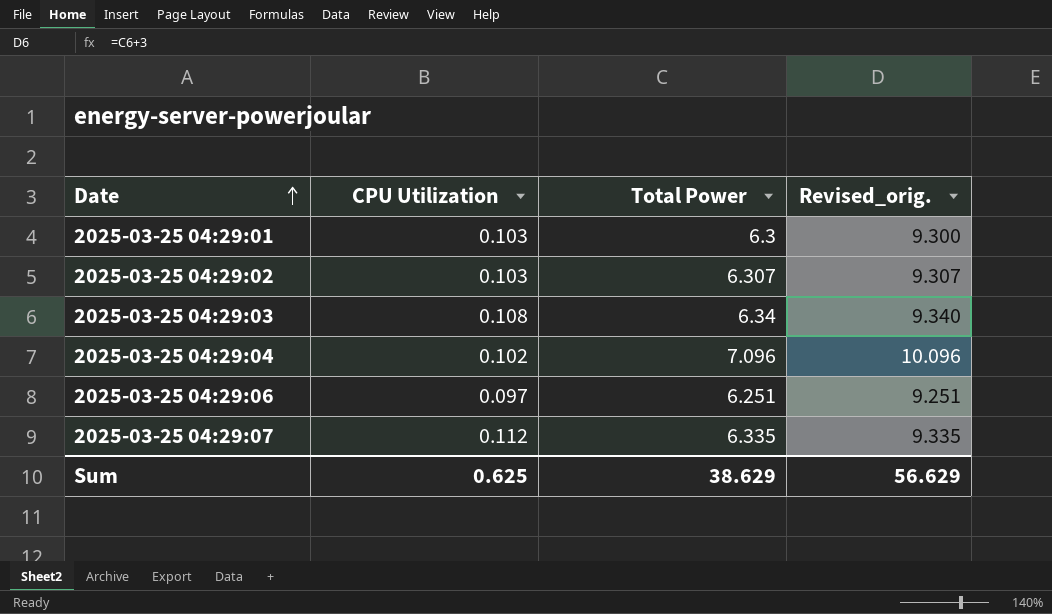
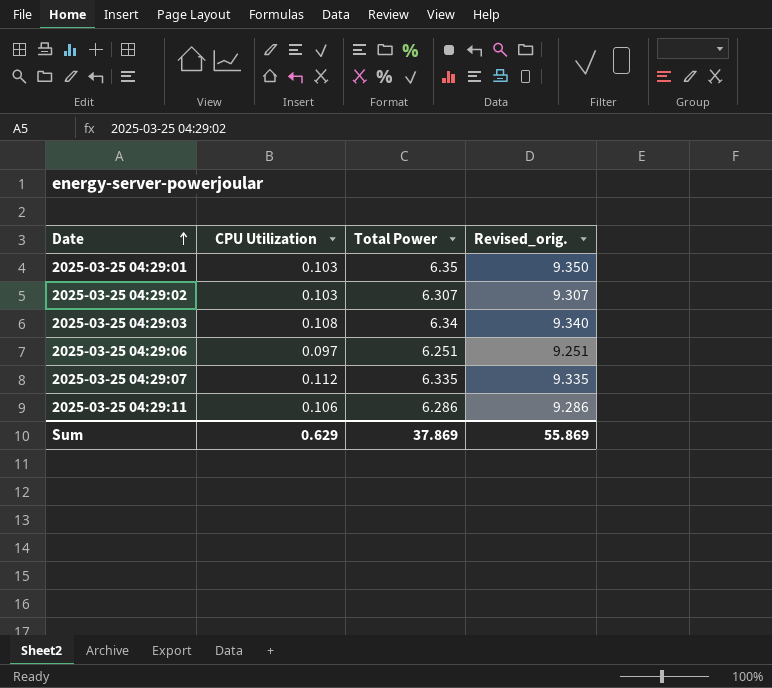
row 2025-03-25 04:29:04: 0.102 | 7.096 | 10.096 -> none
2025-03-25 04:29:01 | Total Power: 6.3 -> 6.35
2025-03-25 04:29:01 | Revised_orig.: 9.300 -> 9.350
row 2025-03-25 04:29:11: none -> 0.106 | 6.286 | 9.286
Sum | CPU Utilization: 0.625 -> 0.629
Sum | Total Power: 38.629 -> 37.869
Sum | Revised_orig.: 56.629 -> 55.869

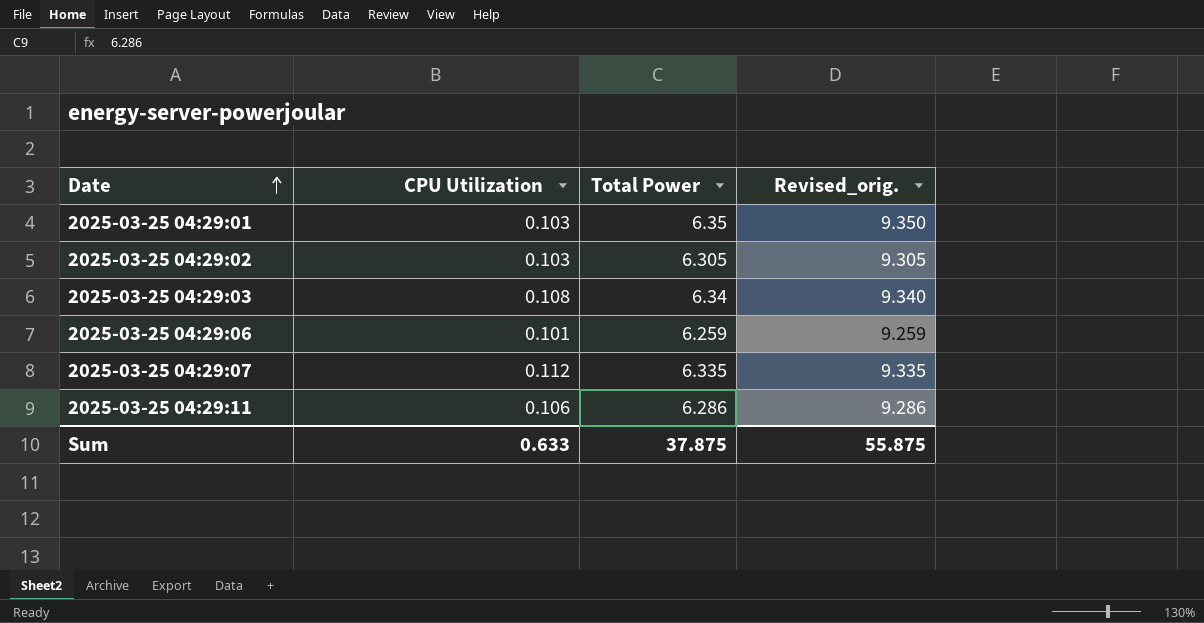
2025-03-25 04:29:02 | Total Power: 6.307 -> 6.305
2025-03-25 04:29:02 | Revised_orig.: 9.307 -> 9.305
2025-03-25 04:29:06 | CPU Utilization: 0.097 -> 0.101
2025-03-25 04:29:06 | Total Power: 6.251 -> 6.259
2025-03-25 04:29:06 | Revised_orig.: 9.251 -> 9.259
Sum | CPU Utilization: 0.629 -> 0.633
Sum | Total Power: 37.869 -> 37.875
Sum | Revised_orig.: 55.869 -> 55.875

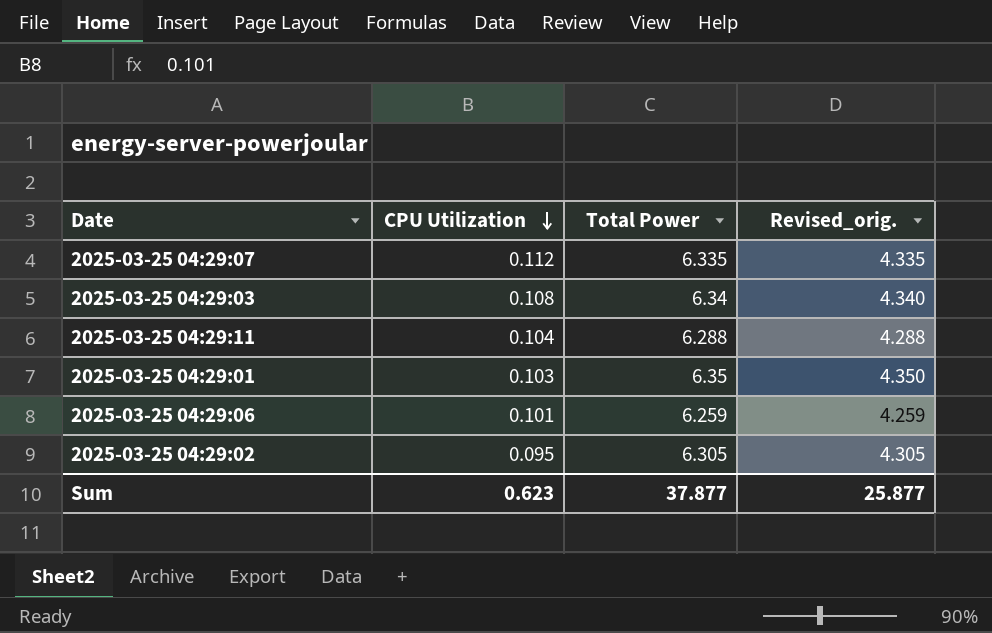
row order: Date ascending -> CPU Utilization descending
column Revised_orig. | formula: [Total Power] + 3 -> [Total Power] - 2
2025-03-25 04:29:11 | CPU Utilization: 0.106 -> 0.104
2025-03-25 04:29:11 | Total Power: 6.286 -> 6.288
2025-03-25 04:29:02 | CPU Utilization: 0.103 -> 0.095
Sum | CPU Utilization: 0.633 -> 0.623
Sum | Total Power: 37.875 -> 37.877
Sum | Revised_orig.: 55.875 -> 25.877

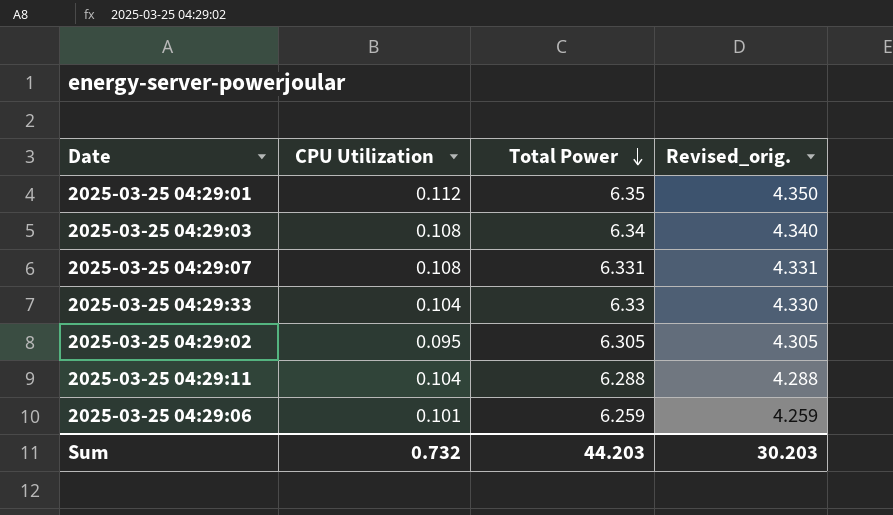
row order: CPU Utilization descending -> Total Power descending
2025-03-25 04:29:01 | CPU Utilization: 0.103 -> 0.112
2025-03-25 04:29:07 | CPU Utilization: 0.112 -> 0.108
2025-03-25 04:29:07 | Total Power: 6.335 -> 6.331
2025-03-25 04:29:07 | Revised_orig.: 4.335 -> 4.331
row 2025-03-25 04:29:33: none -> 0.104 | 6.33 | 4.330
Sum | CPU Utilization: 0.623 -> 0.732
Sum | Total Power: 37.877 -> 44.203
Sum | Revised_orig.: 25.877 -> 30.203

